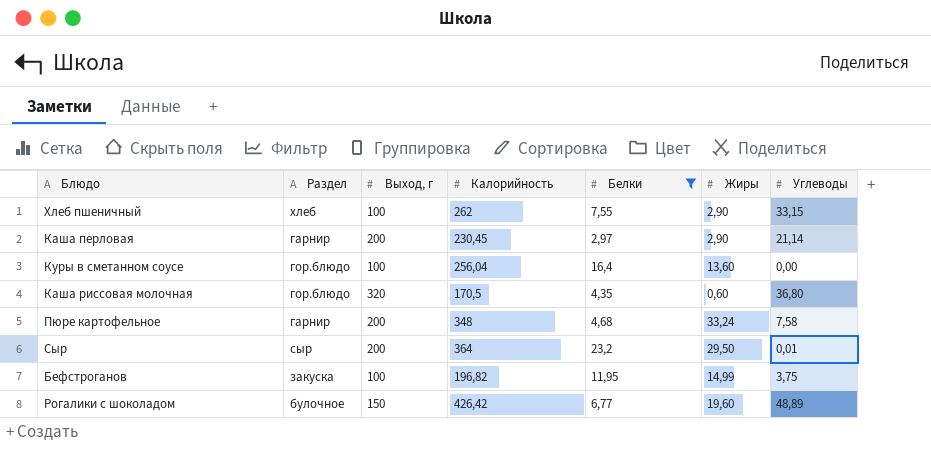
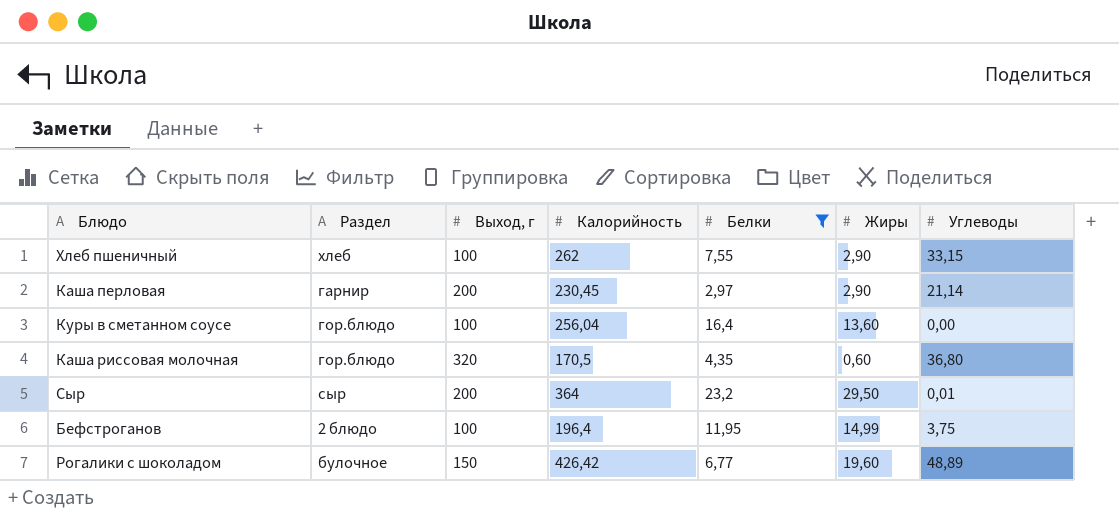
row Пюре картофельное: гарнир | 200 | 348 | 4,68 | 33,24 | 7,58 -> none
Бефстроганов | Раздел: закуска -> 2 блюдо
Бефстроганов | Калорийность: 196,82 -> 196,4

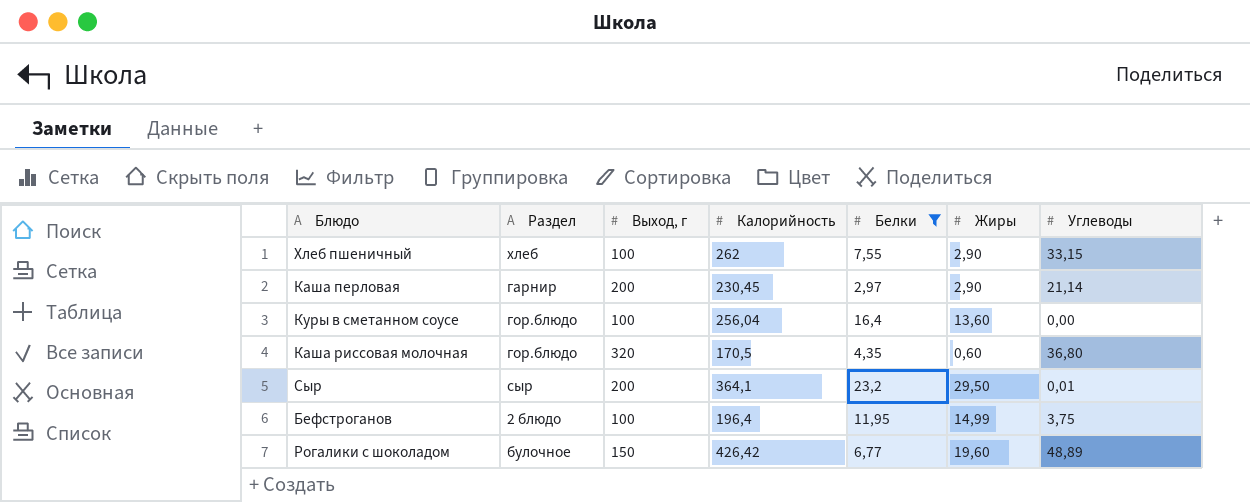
Сыр | Калорийность: 364 -> 364,1

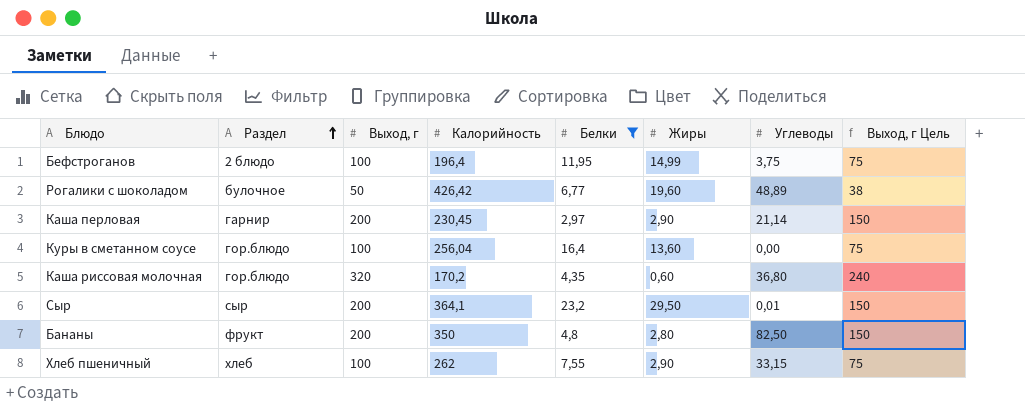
row order: none -> Раздел ascending
column Выход, г Цель | formula: none -> [Выход, г] * 0,75
Рогалики с шоколадом | Выход, г: 150 -> 50
Каша риссовая молочная | Калорийность: 170,5 -> 170,2
row Бананы: none -> фрукт | 200 | 350 | 4,8 | 2,80 | 82,50 | 150

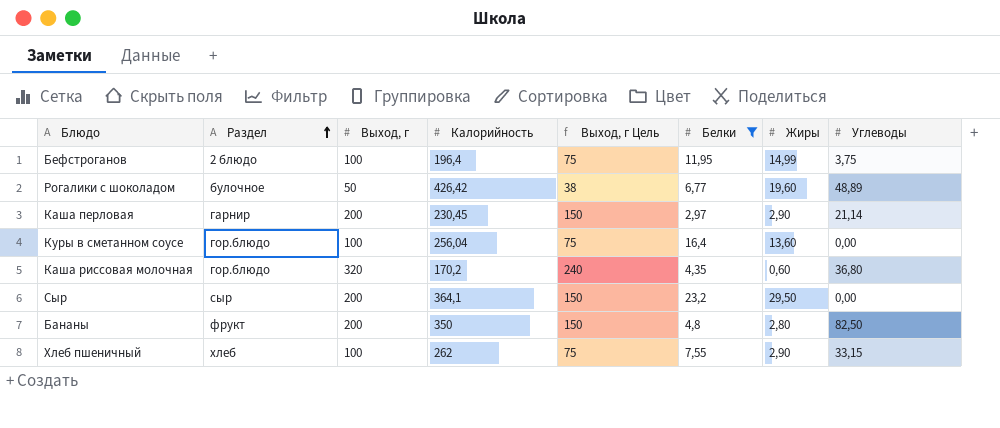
column Выход, г Цель | position: 8 -> 5
Сыр | Углеводы: 0,01 -> 0,00

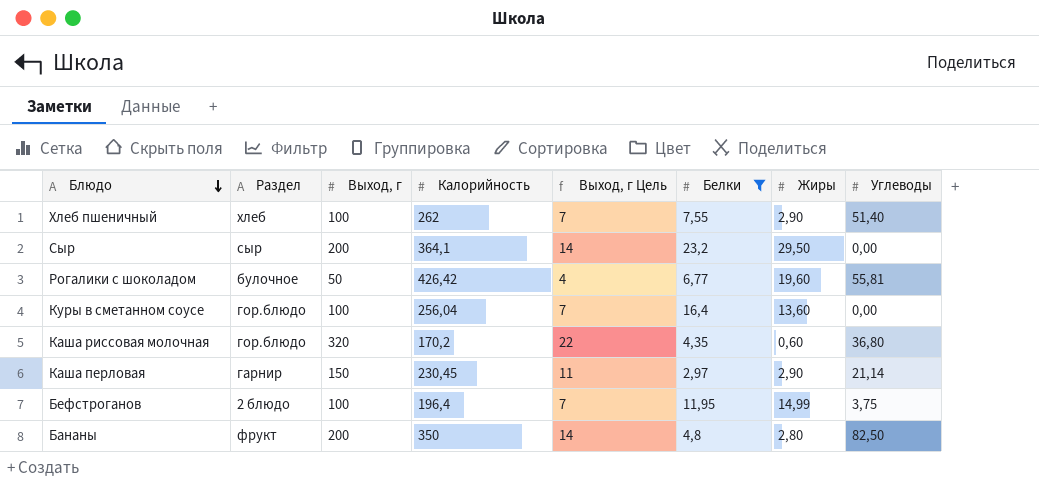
row order: Раздел ascending -> Блюдо descending
column Выход, г Цель | formula: [Выход, г] * 0,75 -> [Выход, г] * 0,07
Хлеб пшеничный | Углеводы: 33,15 -> 51,40
Рогалики с шоколадом | Углеводы: 48,89 -> 55,81
Каша перловая | Выход, г: 200 -> 150

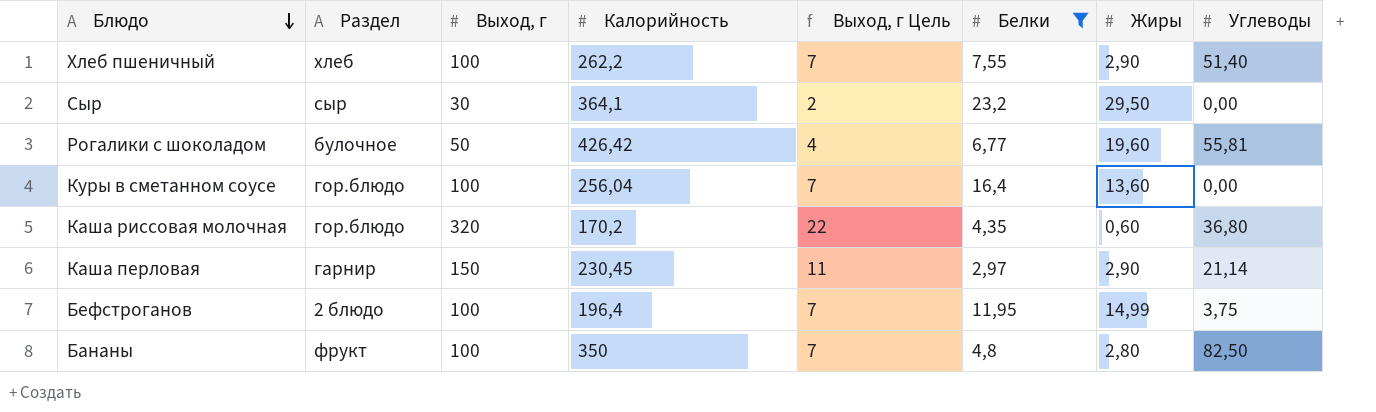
Хлеб пшеничный | Калорийность: 262 -> 262,2
Сыр | Выход, г: 200 -> 30
Сыр | Выход, г Цель: 14 -> 2
Бананы | Выход, г: 200 -> 100
Бананы | Выход, г Цель: 14 -> 7

